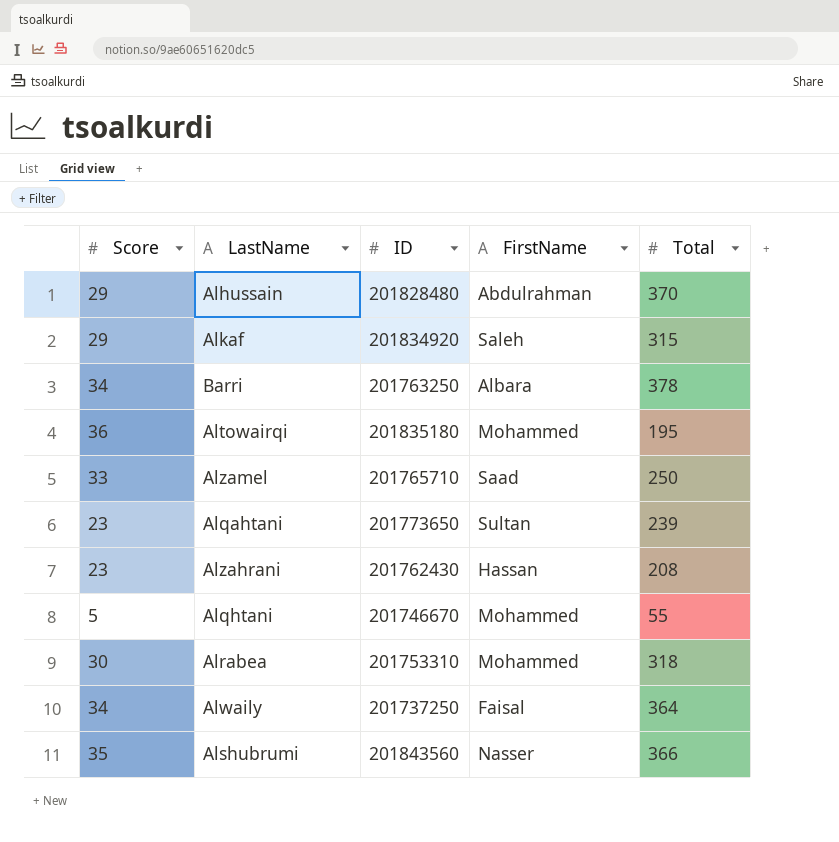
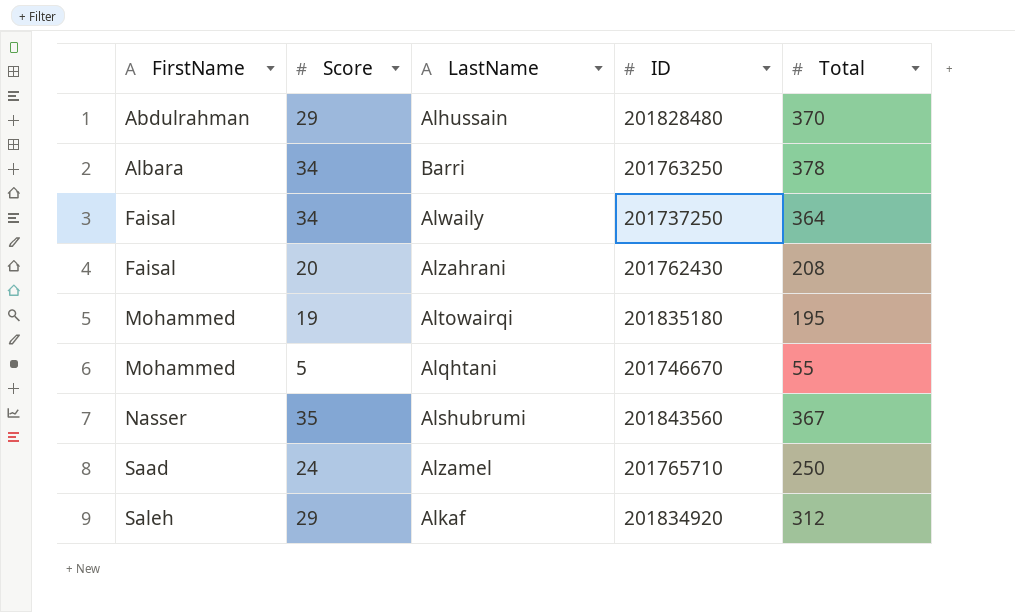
row order: none -> FirstName ascending
column FirstName | position: 4 -> 1
row Alqahtani: 23 | 201773650 | Sultan | 239 -> none
row Alrabea: 30 | 201753310 | Mohammed | 318 -> none
Alzahrani | FirstName: Hassan -> Faisal
Alzahrani | Score: 23 -> 20
Altowairqi | Score: 36 -> 19
Alshubrumi | Total: 366 -> 367
Alzamel | Score: 33 -> 24
Alkaf | Total: 315 -> 312

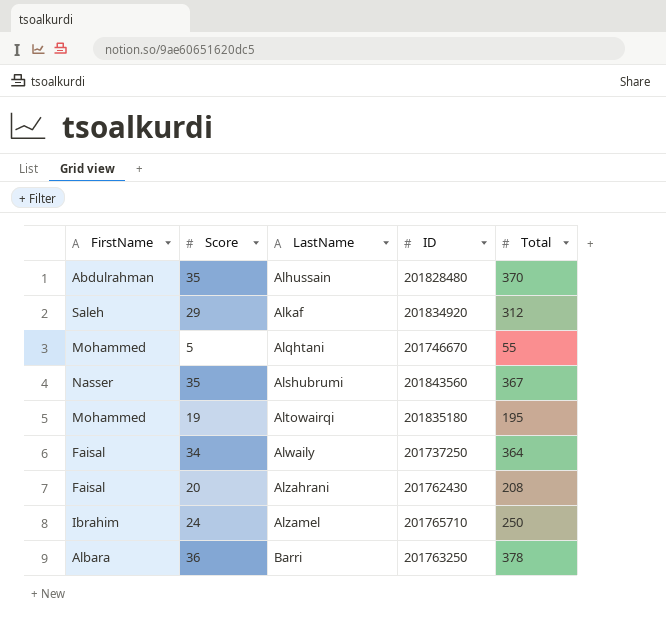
row order: FirstName ascending -> LastName ascending
Alhussain | Score: 29 -> 35
Alzamel | FirstName: Saad -> Ibrahim
Barri | Score: 34 -> 36

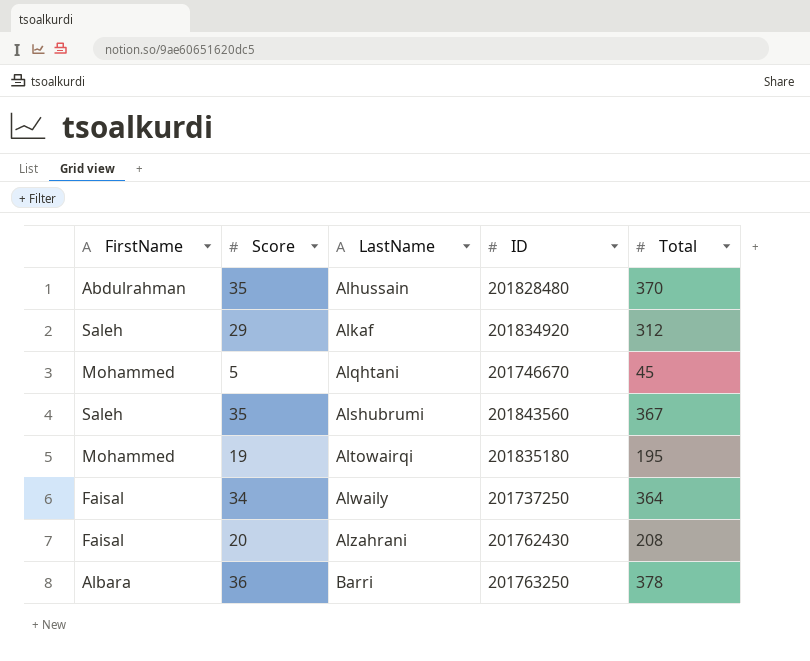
row Alzamel: Ibrahim | 24 | 201765710 | 250 -> none
Alqhtani | Total: 55 -> 45
Alshubrumi | FirstName: Nasser -> Saleh

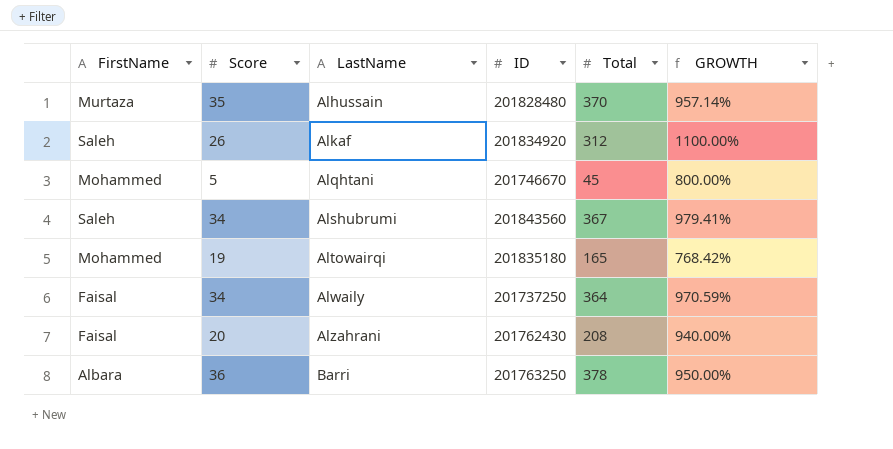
column GROWTH | formula: none -> ([Total] - [Score]) / [Score]
Alhussain | FirstName: Abdulrahman -> Murtaza
Alkaf | Score: 29 -> 26
Alshubrumi | Score: 35 -> 34
Altowairqi | Total: 195 -> 165

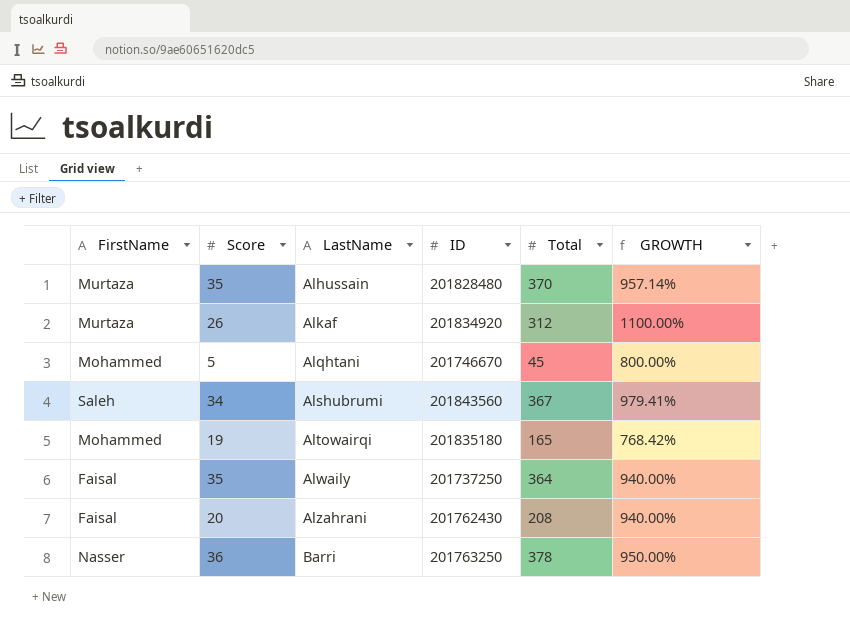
Alkaf | FirstName: Saleh -> Murtaza
Alwaily | Score: 34 -> 35
Alwaily | GROWTH: 970.59% -> 940.00%
Barri | FirstName: Albara -> Nasser

